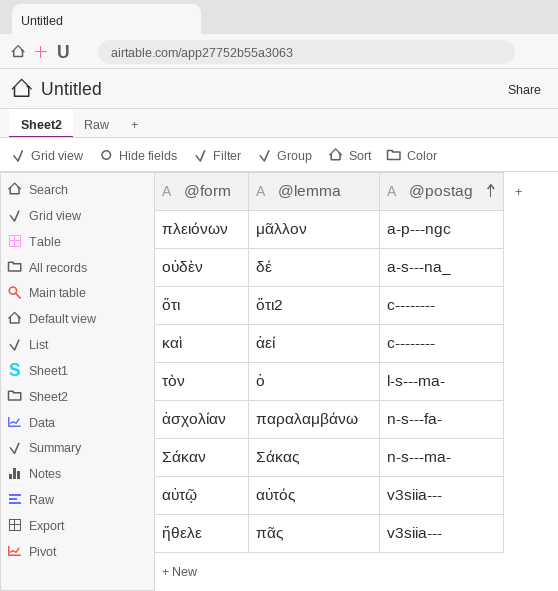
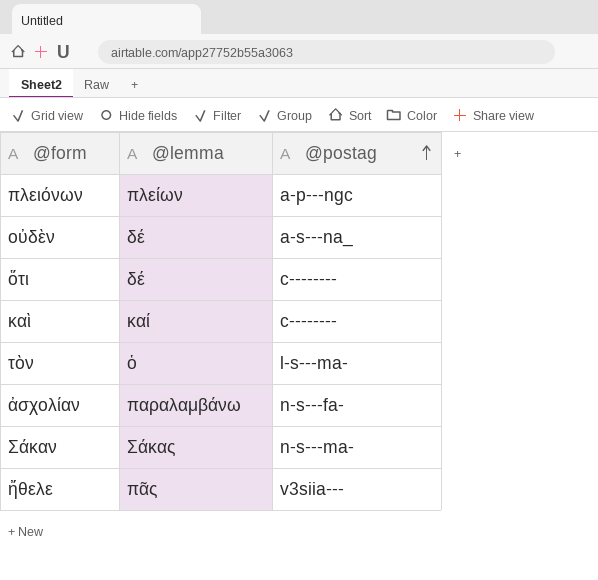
row αὐτῷ: αὐτός | v3siia--- -> none
πλειόνων | @lemma: μᾶλλον -> πλείων
ὅτι | @lemma: ὅτι2 -> δέ
καὶ | @lemma: ἀεί -> καί

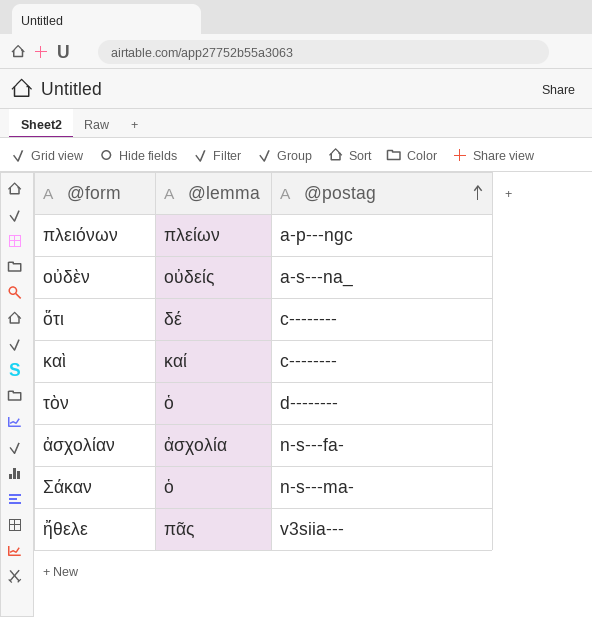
οὐδὲν | @lemma: δέ -> οὐδείς
τὸν | @postag: l-s---ma- -> d--------
ἀσχολίαν | @lemma: παραλαμβάνω -> ἀσχολία
Σάκαν | @lemma: Σάκας -> ὁ

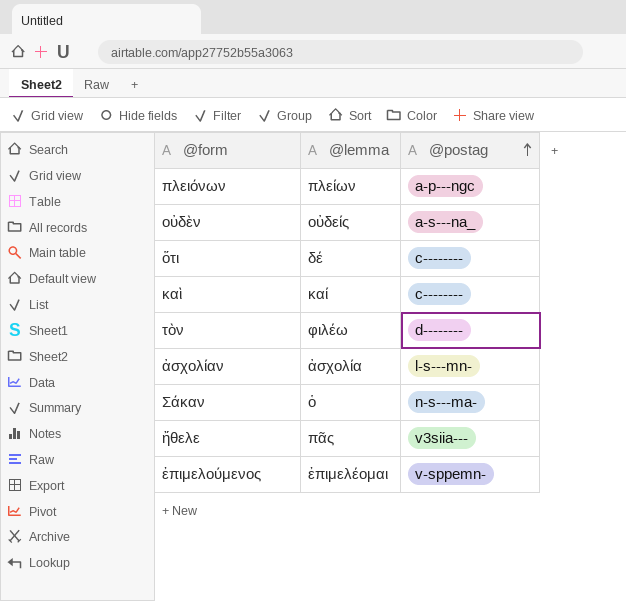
τὸν | @lemma: ὁ -> φιλέω
ἀσχολίαν | @postag: n-s---fa- -> l-s---mn-
row ἐπιμελούμενος: none -> ἐπιμελέομαι | v-sppemn-

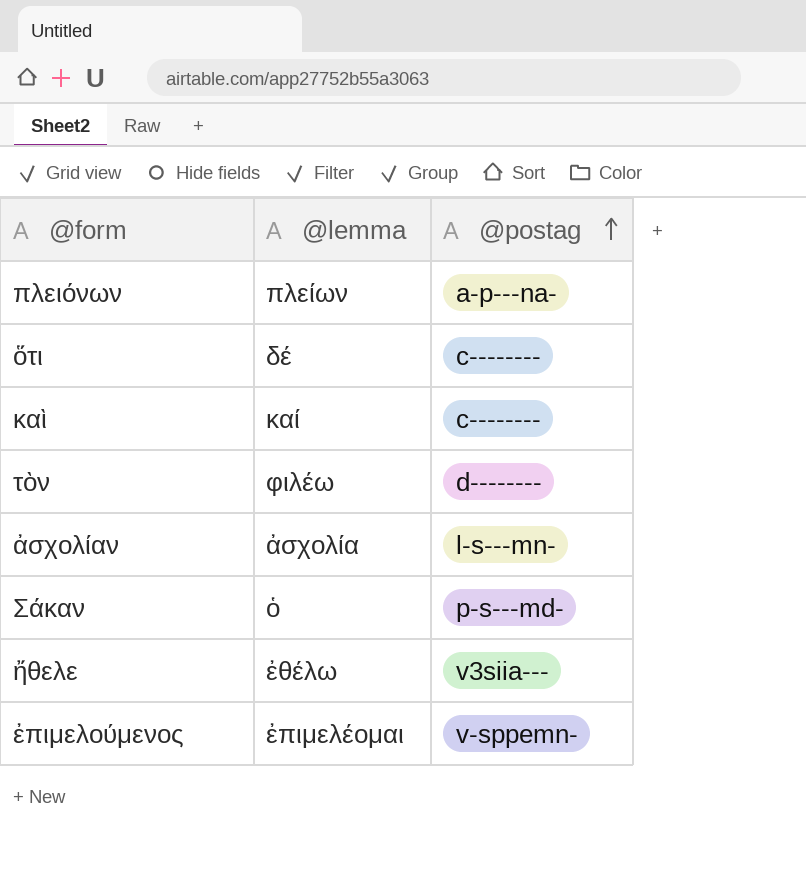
row οὐδὲν: οὐδείς | a-s---na_ -> none
πλειόνων | @postag: a-p---ngc -> a-p---na-
Σάκαν | @postag: n-s---ma- -> p-s---md-
ἤθελε | @lemma: πᾶς -> ἐθέλω

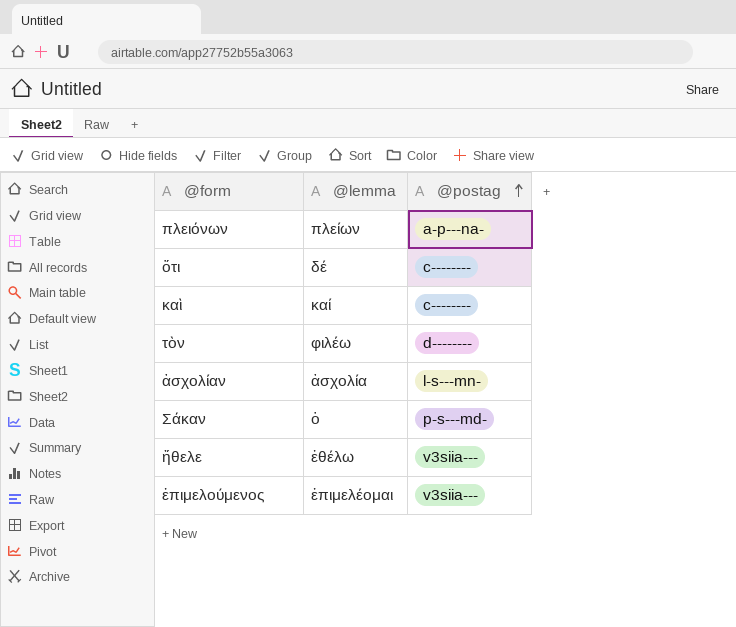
ἐπιμελούμενος | @postag: v-sppemn- -> v3siia---

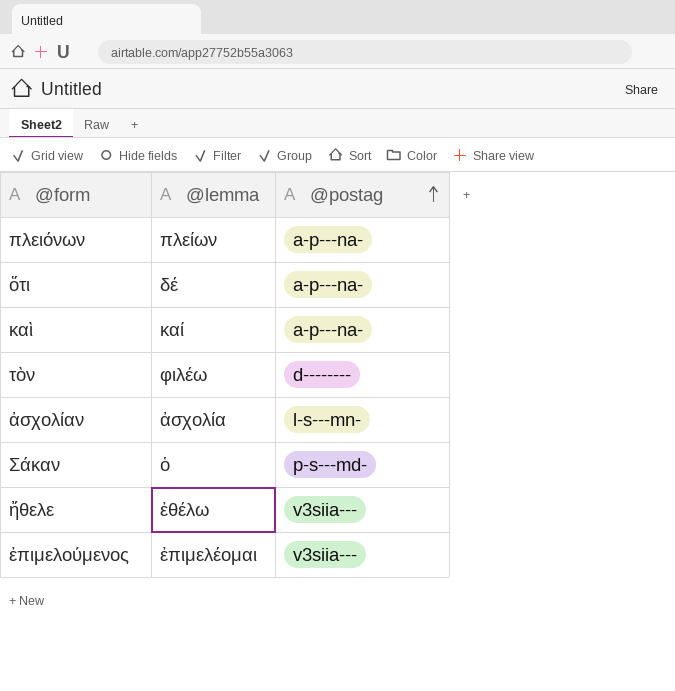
ὅτι | @postag: c-------- -> a-p---na-
καὶ | @postag: c-------- -> a-p---na-

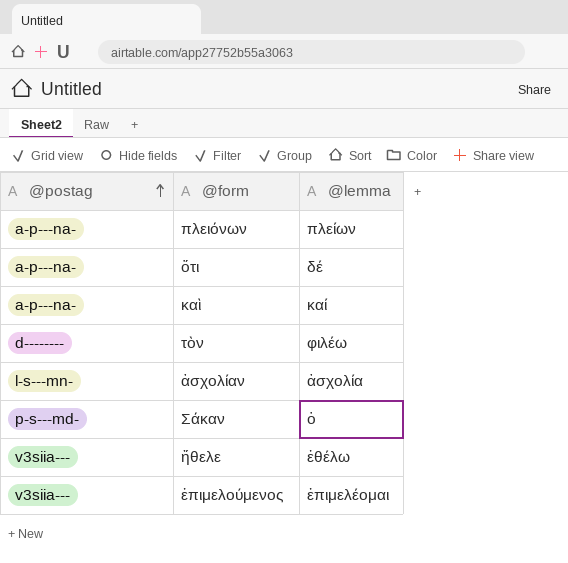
column @postag | position: 3 -> 1

